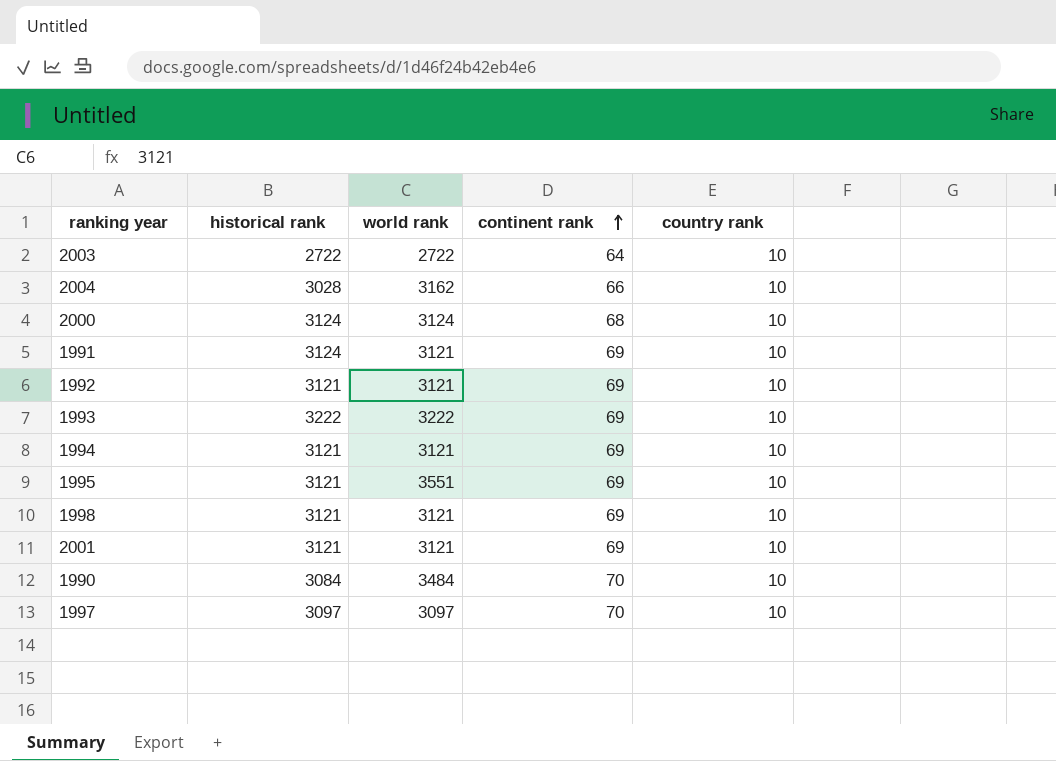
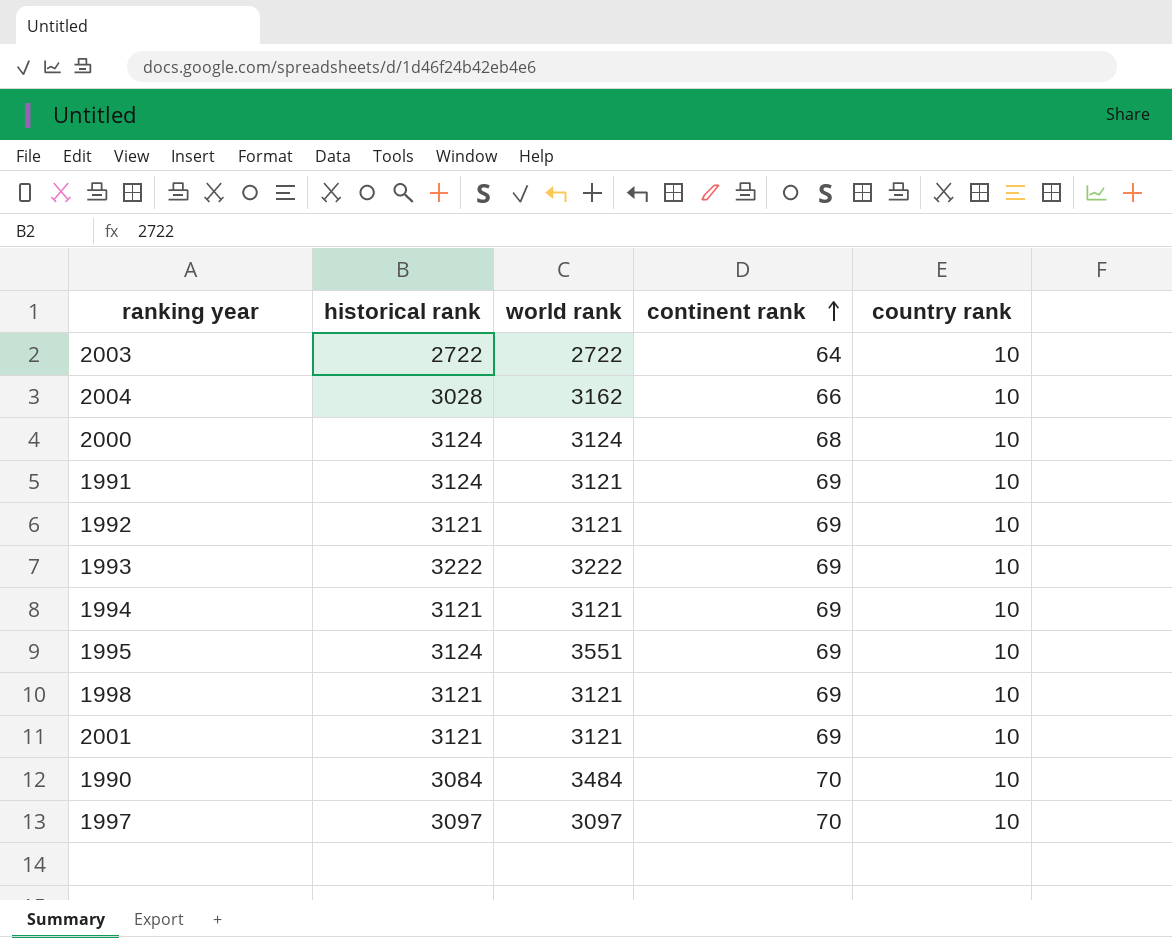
1995 | historical rank: 3121 -> 3124

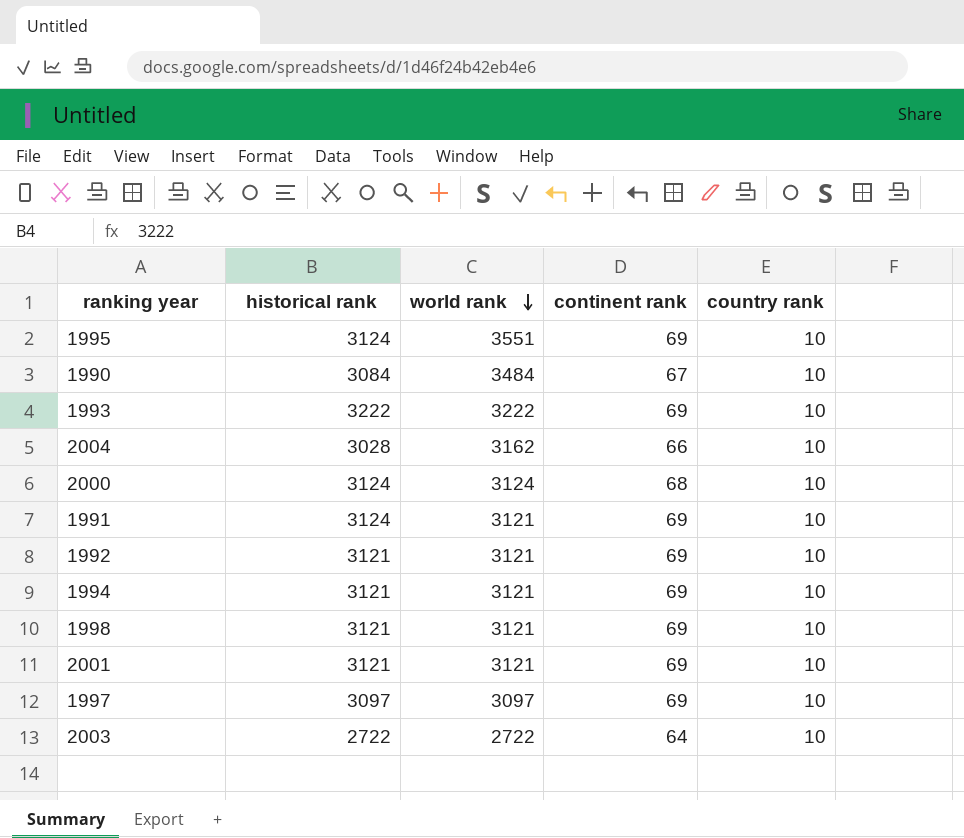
row order: continent rank ascending -> world rank descending
1990 | continent rank: 70 -> 67
1997 | continent rank: 70 -> 69

